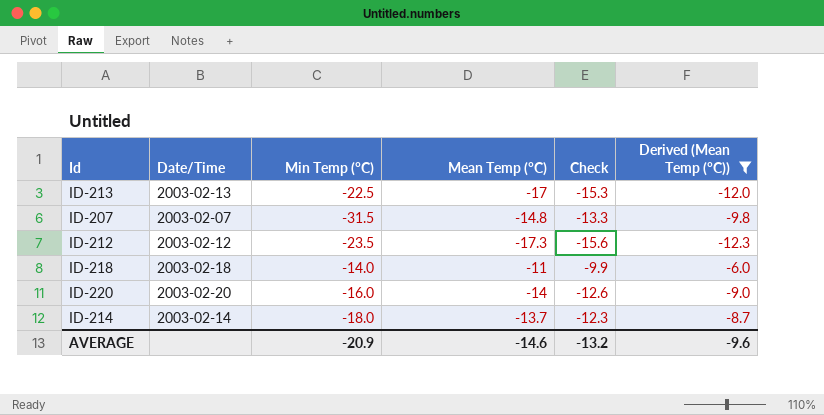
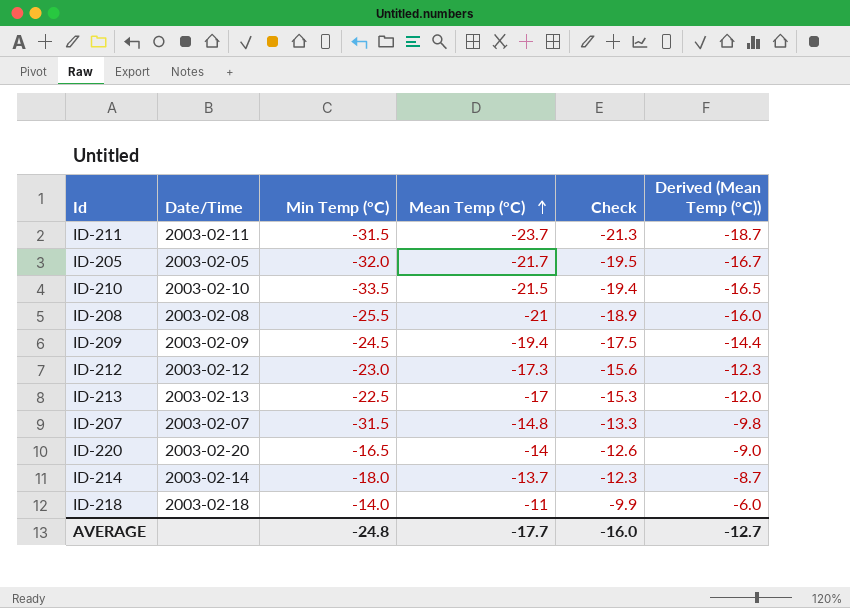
filter: Derived (Mean Temp (°C)) >= -12.3 -> none
row order: none -> Mean Temp (°C) ascending
ID-212 | Min Temp (°C): -23.5 -> -23.0
ID-220 | Min Temp (°C): -16.0 -> -16.5
AVERAGE | Min Temp (°C): -20.9 -> -24.8
AVERAGE | Mean Temp (°C): -14.6 -> -17.7
AVERAGE | Check: -13.2 -> -16.0
AVERAGE | Derived (Mean Temp (°C)): -9.6 -> -12.7

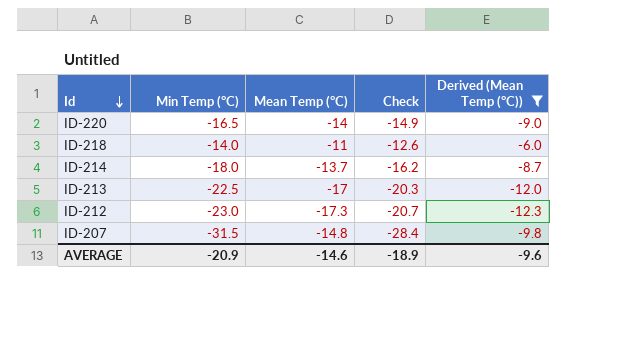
filter: none -> Derived (Mean Temp (°C)) >= -12.3
row order: Mean Temp (°C) ascending -> Id descending
column Date/Time | position: 2 -> none
column Check | formula: [Mean Temp (°C)] * 0.9 -> [Min Temp (°C)] * 0.9
AVERAGE | Min Temp (°C): -24.8 -> -20.9
AVERAGE | Mean Temp (°C): -17.7 -> -14.6
AVERAGE | Check: -16.0 -> -18.9
AVERAGE | Derived (Mean Temp (°C)): -12.7 -> -9.6

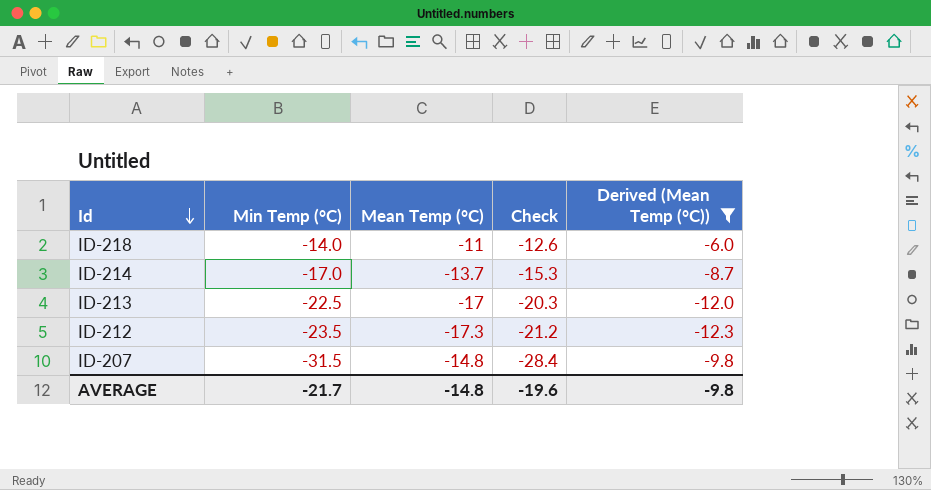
row ID-220: -16.5 | -14 | -14.9 | -9.0 -> none
ID-214 | Min Temp (°C): -18.0 -> -17.0
ID-214 | Check: -16.2 -> -15.3
ID-212 | Min Temp (°C): -23.0 -> -23.5
ID-212 | Check: -20.7 -> -21.2
AVERAGE | Min Temp (°C): -20.9 -> -21.7
AVERAGE | Mean Temp (°C): -14.6 -> -14.8
AVERAGE | Check: -18.9 -> -19.6
AVERAGE | Derived (Mean Temp (°C)): -9.6 -> -9.8

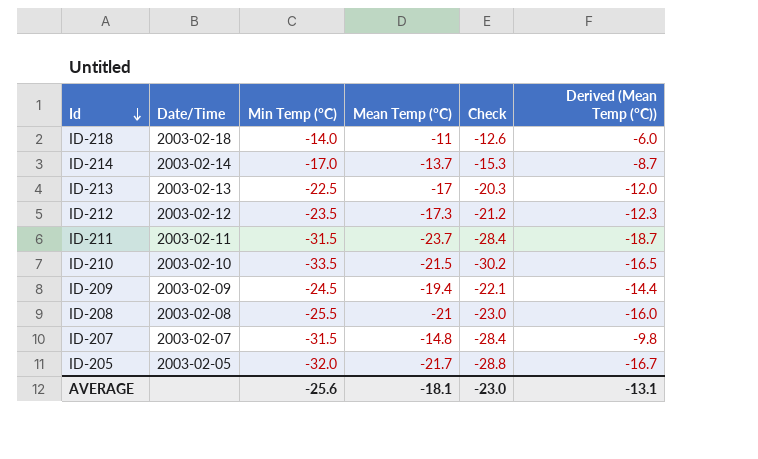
filter: Derived (Mean Temp (°C)) >= -12.3 -> none
column Date/Time | position: none -> 2
AVERAGE | Min Temp (°C): -21.7 -> -25.6
AVERAGE | Mean Temp (°C): -14.8 -> -18.1
AVERAGE | Check: -19.6 -> -23.0
AVERAGE | Derived (Mean Temp (°C)): -9.8 -> -13.1

